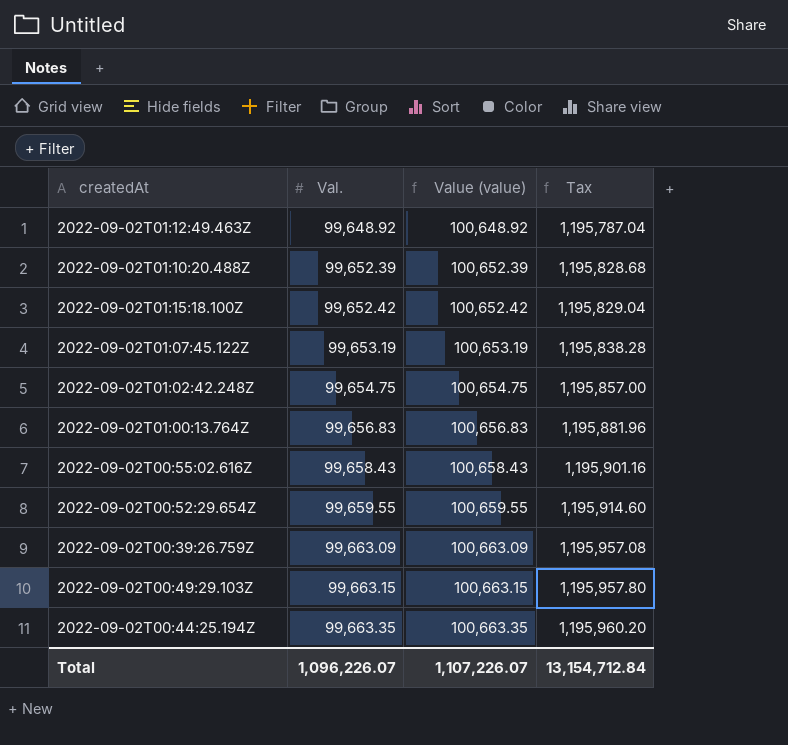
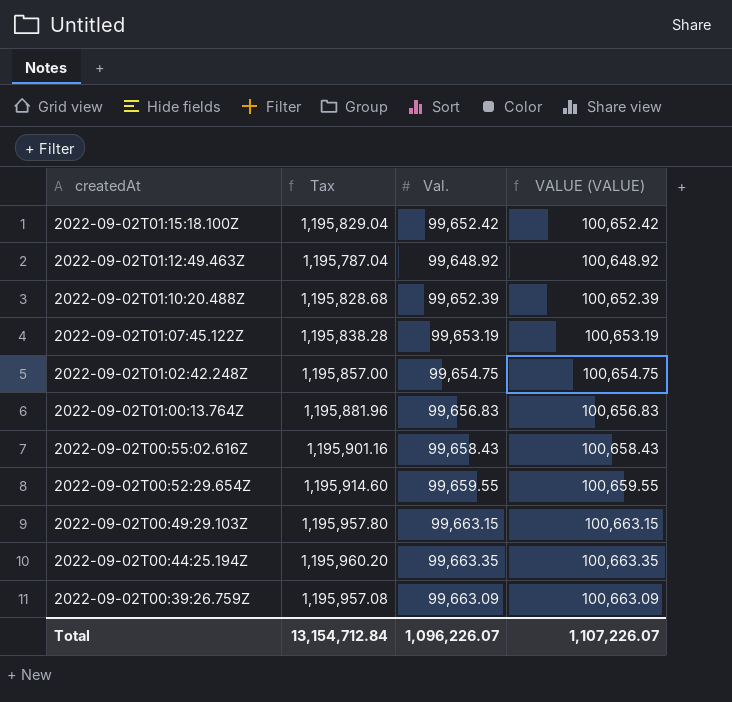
row order: Val. ascending -> createdAt descending
column Tax | position: 4 -> 2
column name: Value (value) -> VALUE (VALUE)

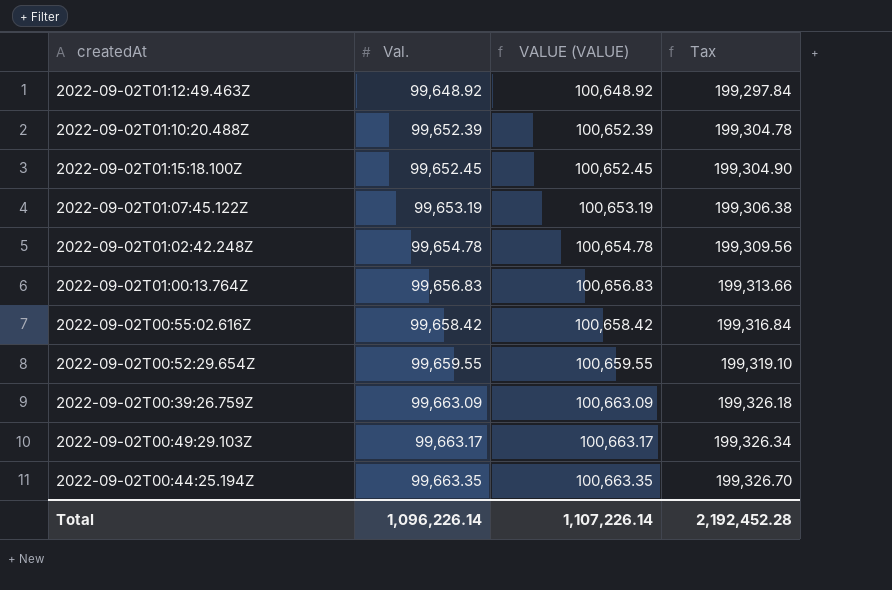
row order: createdAt descending -> Val. ascending
column Tax | formula: [Val.] * 12 -> [Val.] * 2
column Tax | position: 2 -> 4
2022-09-02T01:15:18.100Z | Val.: 99,652.42 -> 99,652.45
2022-09-02T01:15:18.100Z | VALUE (VALUE): 100,652.42 -> 100,652.45
2022-09-02T01:02:42.248Z | Val.: 99,654.75 -> 99,654.78
2022-09-02T01:02:42.248Z | VALUE (VALUE): 100,654.75 -> 100,654.78
2022-09-02T00:55:02.616Z | Val.: 99,658.43 -> 99,658.42
2022-09-02T00:55:02.616Z | VALUE (VALUE): 100,658.43 -> 100,658.42
2022-09-02T00:49:29.103Z | Val.: 99,663.15 -> 99,663.17
2022-09-02T00:49:29.103Z | VALUE (VALUE): 100,663.15 -> 100,663.17
Total | Val.: 1,096,226.07 -> 1,096,226.14
Total | VALUE (VALUE): 1,107,226.07 -> 1,107,226.14
Total | Tax: 13,154,712.84 -> 2,192,452.28

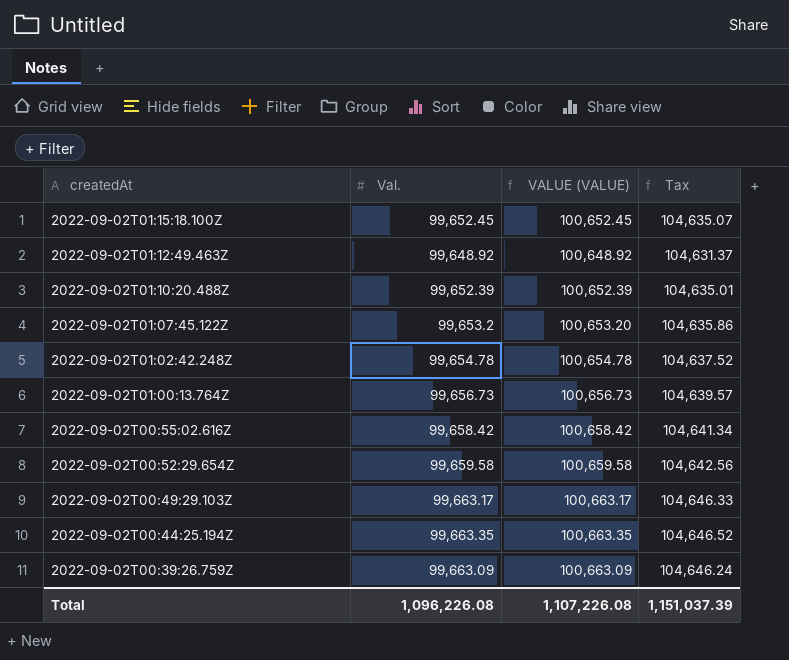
row order: Val. ascending -> createdAt descending
column Tax | formula: [Val.] * 2 -> [Val.] * 1.05
2022-09-02T01:07:45.122Z | Val.: 99,653.19 -> 99,653.2
2022-09-02T01:07:45.122Z | VALUE (VALUE): 100,653.19 -> 100,653.20
2022-09-02T01:00:13.764Z | Val.: 99,656.83 -> 99,656.73
2022-09-02T01:00:13.764Z | VALUE (VALUE): 100,656.83 -> 100,656.73
2022-09-02T00:52:29.654Z | Val.: 99,659.55 -> 99,659.58
2022-09-02T00:52:29.654Z | VALUE (VALUE): 100,659.55 -> 100,659.58
Total | Val.: 1,096,226.14 -> 1,096,226.08
Total | VALUE (VALUE): 1,107,226.14 -> 1,107,226.08
Total | Tax: 2,192,452.28 -> 1,151,037.39

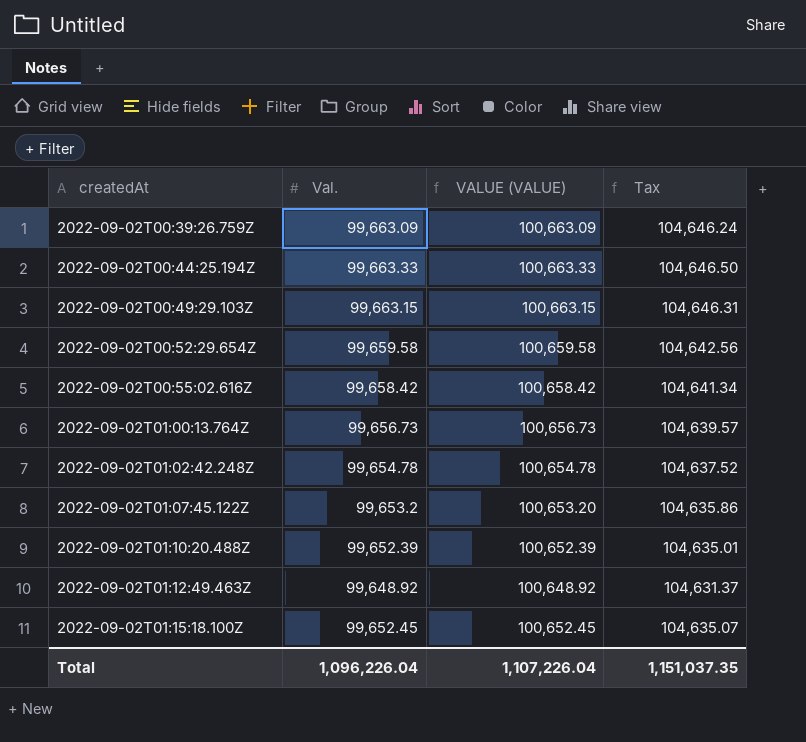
row order: createdAt descending -> createdAt ascending
2022-09-02T00:44:25.194Z | Val.: 99,663.35 -> 99,663.33
2022-09-02T00:44:25.194Z | VALUE (VALUE): 100,663.35 -> 100,663.33
2022-09-02T00:44:25.194Z | Tax: 104,646.52 -> 104,646.50
2022-09-02T00:49:29.103Z | Val.: 99,663.17 -> 99,663.15
2022-09-02T00:49:29.103Z | VALUE (VALUE): 100,663.17 -> 100,663.15
2022-09-02T00:49:29.103Z | Tax: 104,646.33 -> 104,646.31
Total | Val.: 1,096,226.08 -> 1,096,226.04
Total | VALUE (VALUE): 1,107,226.08 -> 1,107,226.04
Total | Tax: 1,151,037.39 -> 1,151,037.35

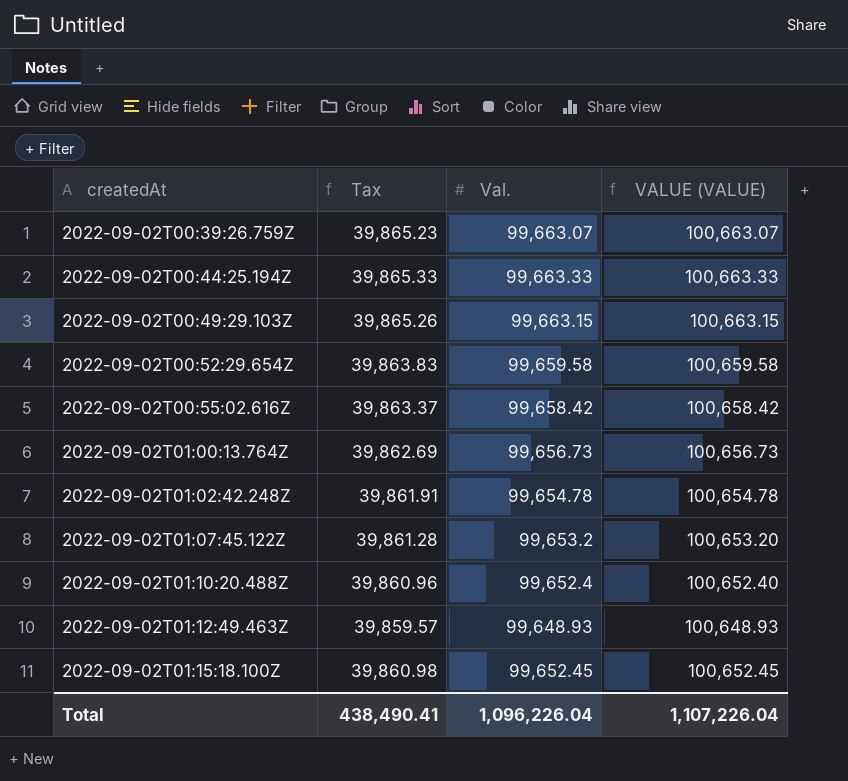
column Tax | formula: [Val.] * 1.05 -> [Val.] * 0.4
column Tax | position: 4 -> 2
2022-09-02T00:39:26.759Z | Val.: 99,663.09 -> 99,663.07
2022-09-02T00:39:26.759Z | VALUE (VALUE): 100,663.09 -> 100,663.07
2022-09-02T01:10:20.488Z | Val.: 99,652.39 -> 99,652.4
2022-09-02T01:10:20.488Z | VALUE (VALUE): 100,652.39 -> 100,652.40
2022-09-02T01:12:49.463Z | Val.: 99,648.92 -> 99,648.93
2022-09-02T01:12:49.463Z | VALUE (VALUE): 100,648.92 -> 100,648.93
Total | Tax: 1,151,037.35 -> 438,490.41

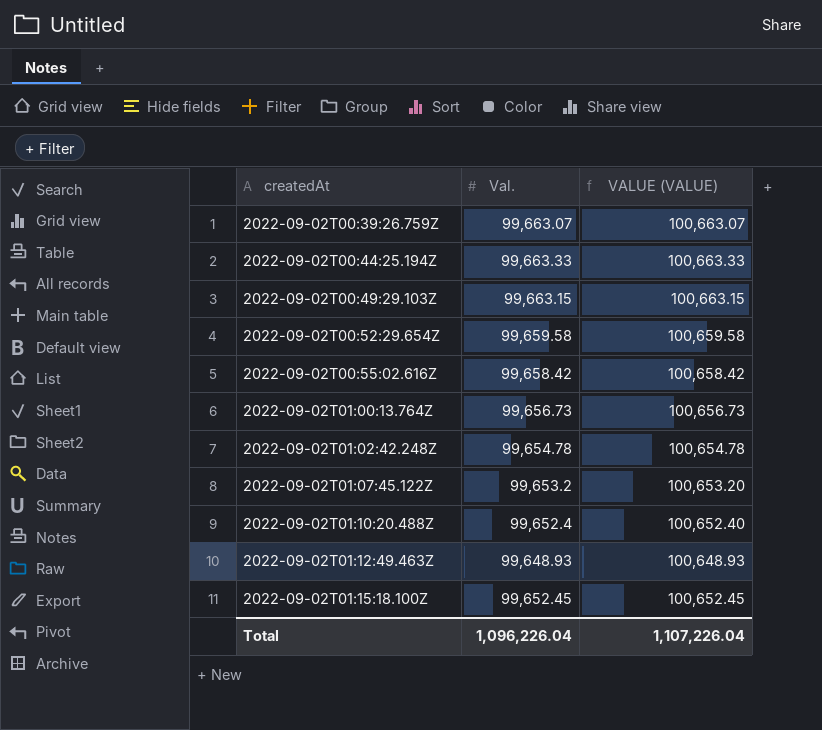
column Tax | formula: [Val.] * 0.4 -> none

